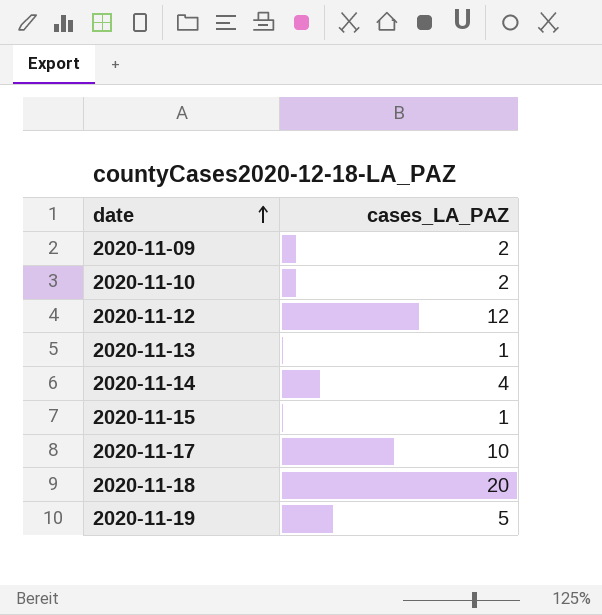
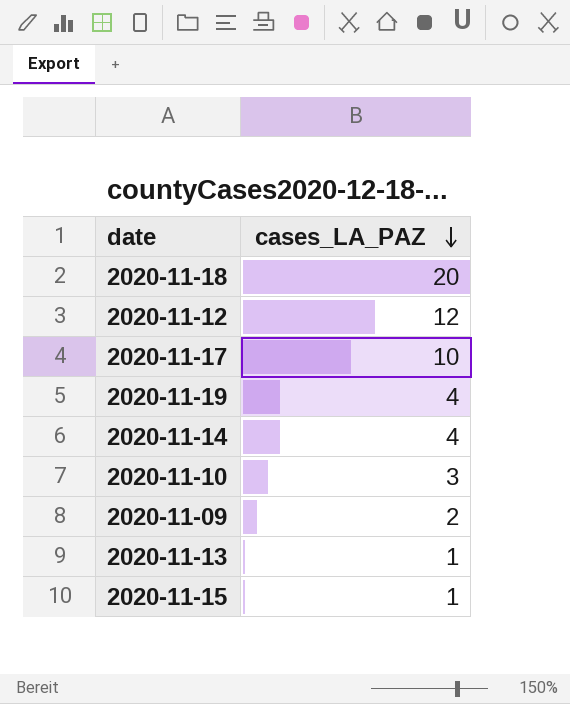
row order: date ascending -> cases_LA_PAZ descending
2020-11-19 | cases_LA_PAZ: 5 -> 4
2020-11-10 | cases_LA_PAZ: 2 -> 3

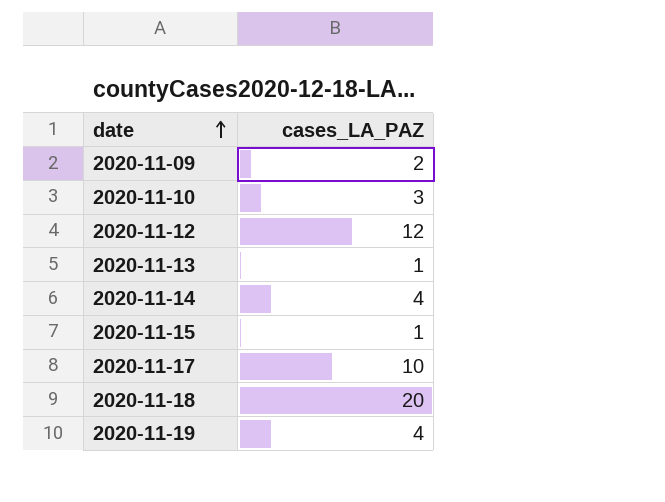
row order: cases_LA_PAZ descending -> date ascending

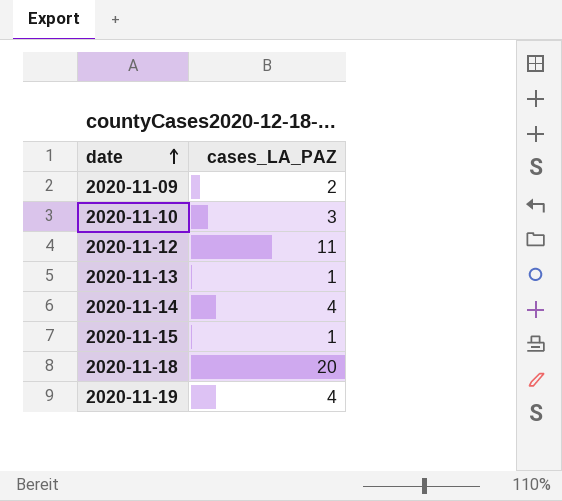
row 2020-11-17: 10 -> none
2020-11-12 | cases_LA_PAZ: 12 -> 11

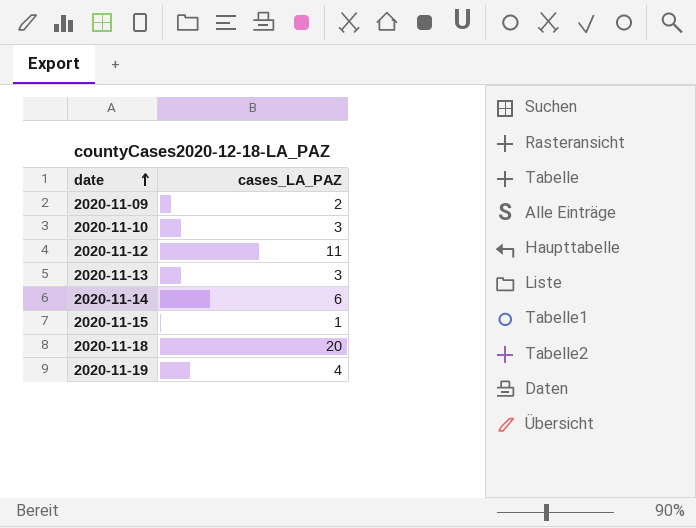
2020-11-13 | cases_LA_PAZ: 1 -> 3
2020-11-14 | cases_LA_PAZ: 4 -> 6

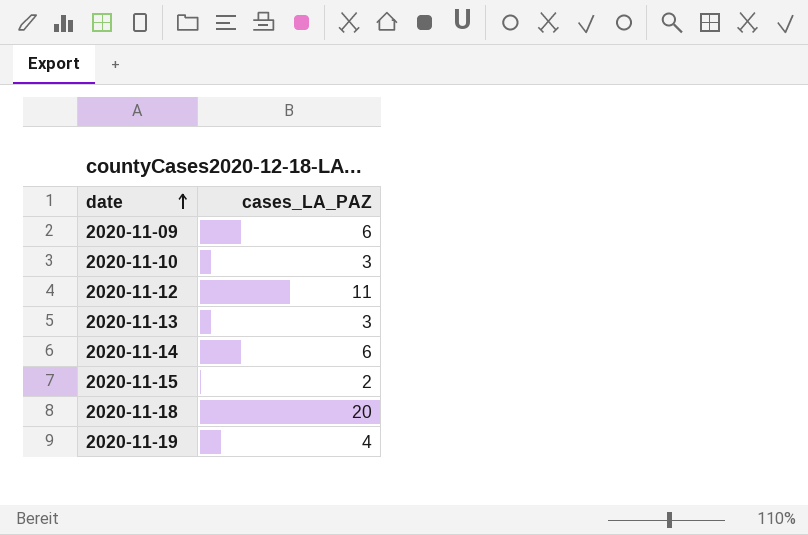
2020-11-09 | cases_LA_PAZ: 2 -> 6
2020-11-15 | cases_LA_PAZ: 1 -> 2

